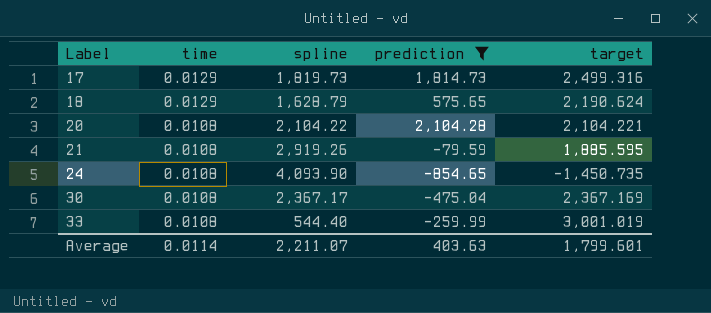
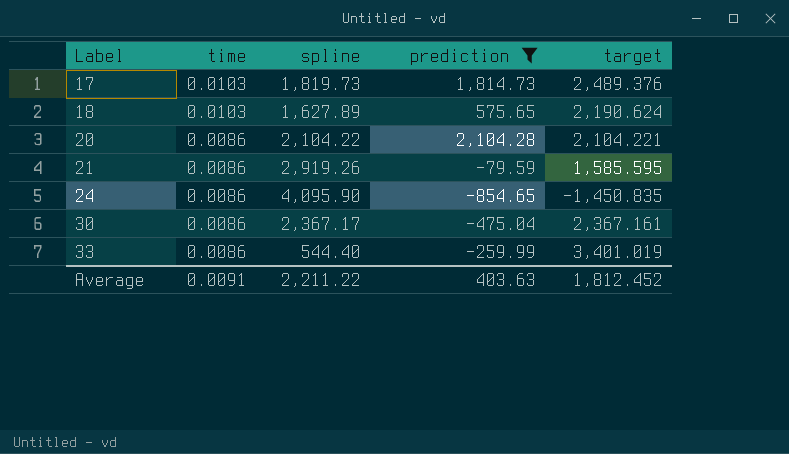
17 | time: 0.0129 -> 0.0103
17 | target: 2,499.316 -> 2,489.376
18 | time: 0.0129 -> 0.0103
18 | spline: 1,628.79 -> 1,627.89
20 | time: 0.0108 -> 0.0086
21 | time: 0.0108 -> 0.0086
21 | target: 1,885.595 -> 1,585.595
24 | time: 0.0108 -> 0.0086
24 | spline: 4,093.90 -> 4,095.90
24 | target: -1,450.735 -> -1,450.835
30 | time: 0.0108 -> 0.0086
30 | target: 2,367.169 -> 2,367.161
33 | time: 0.0108 -> 0.0086
33 | target: 3,001.019 -> 3,401.019
Average | time: 0.0114 -> 0.0091
Average | spline: 2,211.07 -> 2,211.22
Average | target: 1,799.601 -> 1,812.452

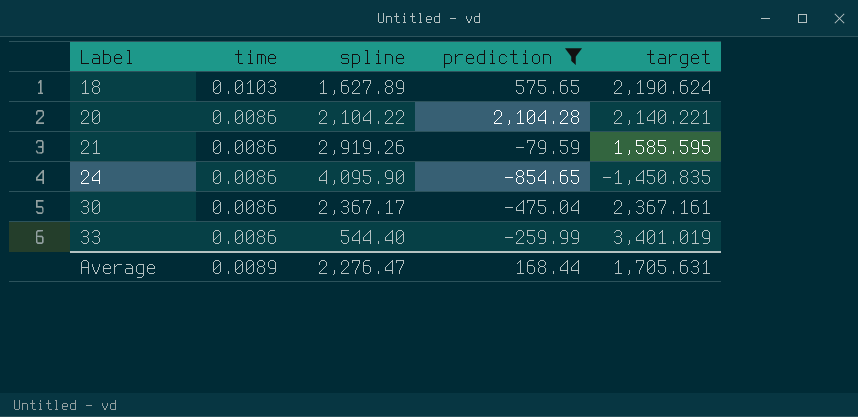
row 17: 0.0103 | 1,819.73 | 1,814.73 | 2,489.376 -> none
20 | target: 2,104.221 -> 2,140.221
Average | time: 0.0091 -> 0.0089
Average | spline: 2,211.22 -> 2,276.47
Average | prediction: 403.63 -> 168.44
Average | target: 1,812.452 -> 1,705.631

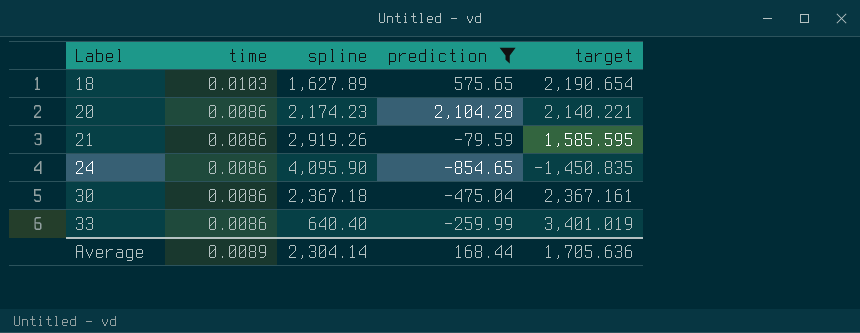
18 | target: 2,190.624 -> 2,190.654
20 | spline: 2,104.22 -> 2,174.23
30 | spline: 2,367.17 -> 2,367.18
33 | spline: 544.40 -> 640.40
Average | spline: 2,276.47 -> 2,304.14
Average | target: 1,705.631 -> 1,705.636

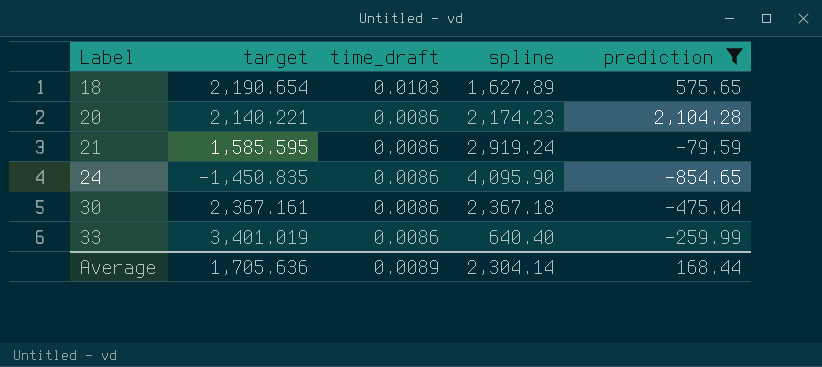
column target | position: 5 -> 2
column name: time -> time_draft
21 | spline: 2,919.26 -> 2,919.24

